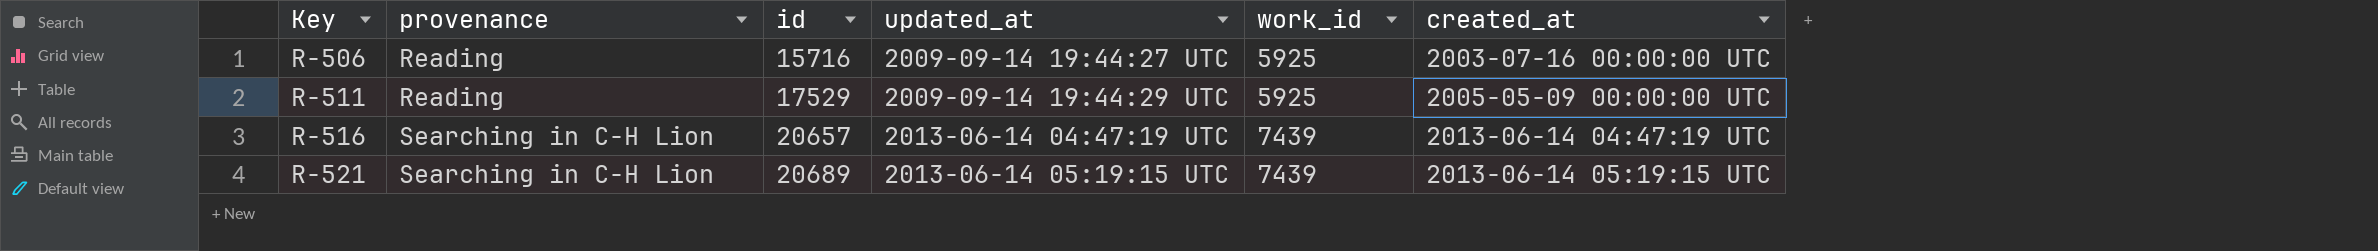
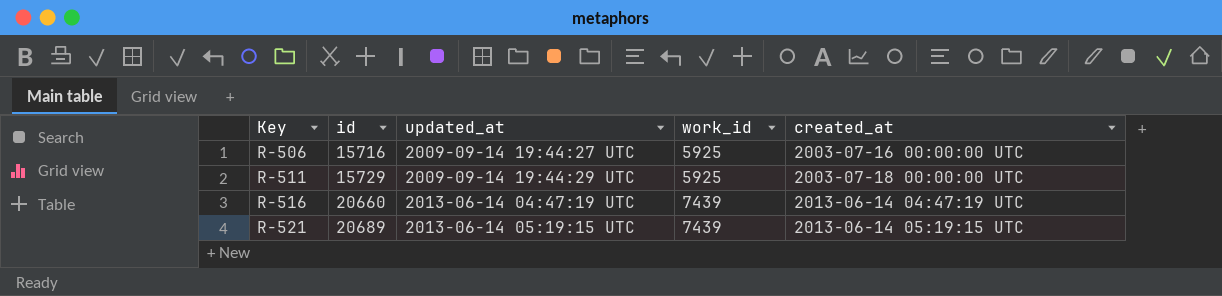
column provenance | position: 2 -> none
R-511 | id: 17529 -> 15729
R-511 | created_at: 2005-05-09 00:00:00 UTC -> 2003-07-18 00:00:00 UTC
R-516 | id: 20657 -> 20660

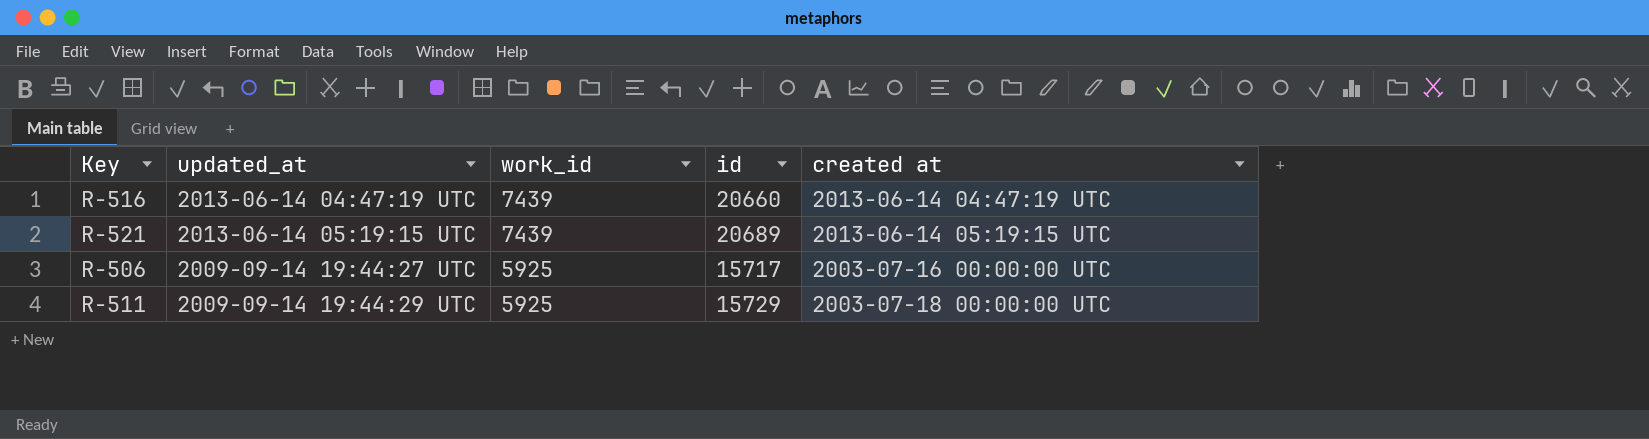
row order: Key ascending -> work_id descending
column id | position: 2 -> 4
column name: created_at -> created at
R-506 | id: 15716 -> 15717

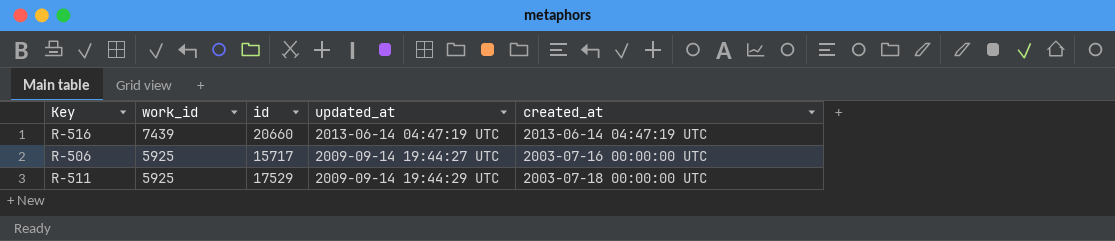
column updated_at | position: 2 -> 4
column name: created at -> created_at
row R-521: 2013-06-14 05:19:15 UTC | 7439 | 20689 | 2013-06-14 05:19:15 UTC -> none
R-511 | id: 15729 -> 17529

